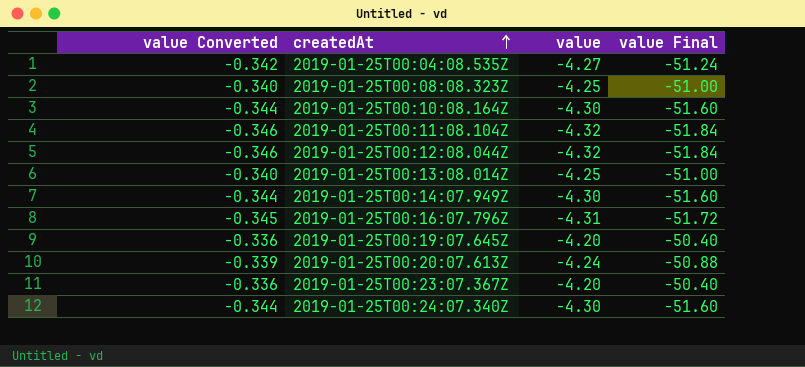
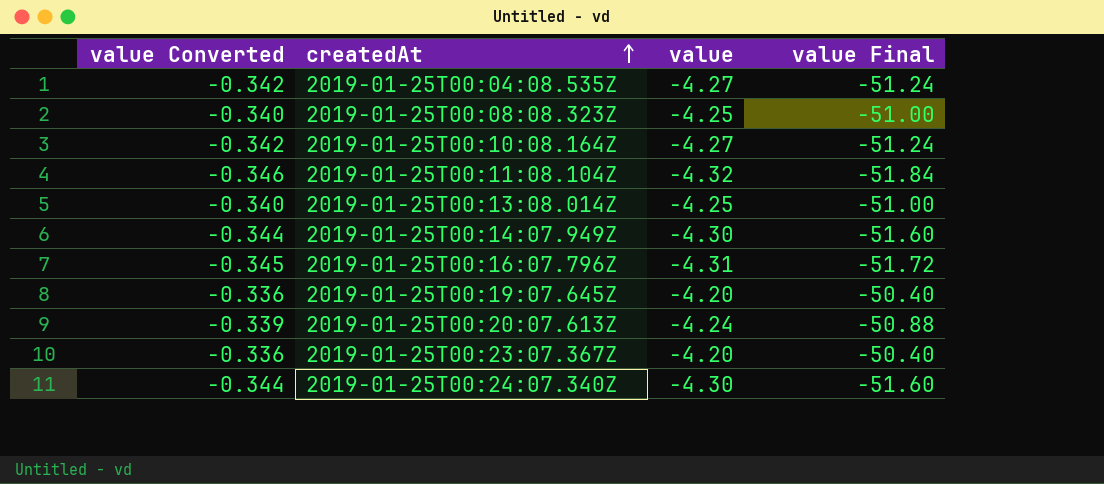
row 2019-01-25T00:12:08.044Z: -0.346 | -4.32 | -51.84 -> none
2019-01-25T00:10:08.164Z | value Converted: -0.344 -> -0.342
2019-01-25T00:10:08.164Z | value: -4.30 -> -4.27
2019-01-25T00:10:08.164Z | value Final: -51.60 -> -51.24

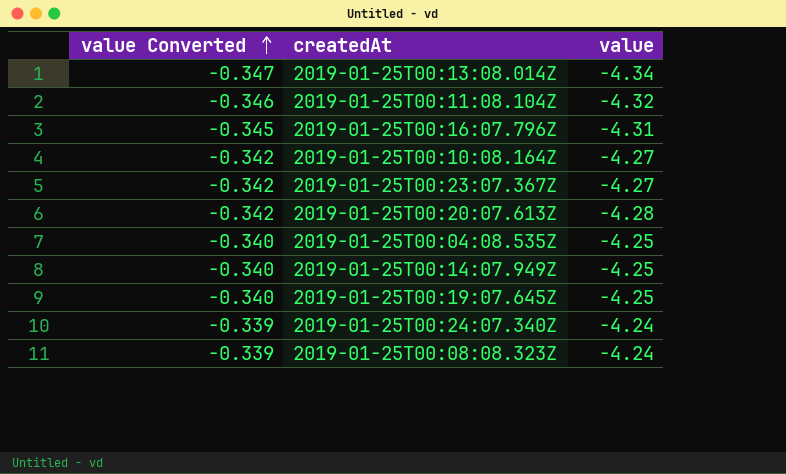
row order: createdAt ascending -> value Converted ascending
column value Final | formula: [value] * 12 -> none
2019-01-25T00:13:08.014Z | value Converted: -0.340 -> -0.347
2019-01-25T00:13:08.014Z | value: -4.25 -> -4.34
2019-01-25T00:23:07.367Z | value Converted: -0.336 -> -0.342
2019-01-25T00:23:07.367Z | value: -4.20 -> -4.27
2019-01-25T00:20:07.613Z | value Converted: -0.339 -> -0.342
2019-01-25T00:20:07.613Z | value: -4.24 -> -4.28
2019-01-25T00:04:08.535Z | value Converted: -0.342 -> -0.340
2019-01-25T00:04:08.535Z | value: -4.27 -> -4.25
2019-01-25T00:14:07.949Z | value Converted: -0.344 -> -0.340
2019-01-25T00:14:07.949Z | value: -4.30 -> -4.25
2019-01-25T00:19:07.645Z | value Converted: -0.336 -> -0.340
2019-01-25T00:19:07.645Z | value: -4.20 -> -4.25
2019-01-25T00:24:07.340Z | value Converted: -0.344 -> -0.339
2019-01-25T00:24:07.340Z | value: -4.30 -> -4.24
2019-01-25T00:08:08.323Z | value Converted: -0.340 -> -0.339
2019-01-25T00:08:08.323Z | value: -4.25 -> -4.24

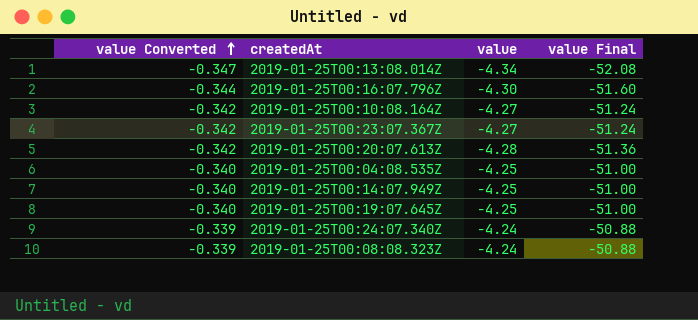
column value Final | formula: none -> [value] * 12
row 2019-01-25T00:11:08.104Z: -0.346 | -4.32 -> none
2019-01-25T00:16:07.796Z | value Converted: -0.345 -> -0.344
2019-01-25T00:16:07.796Z | value: -4.31 -> -4.30

